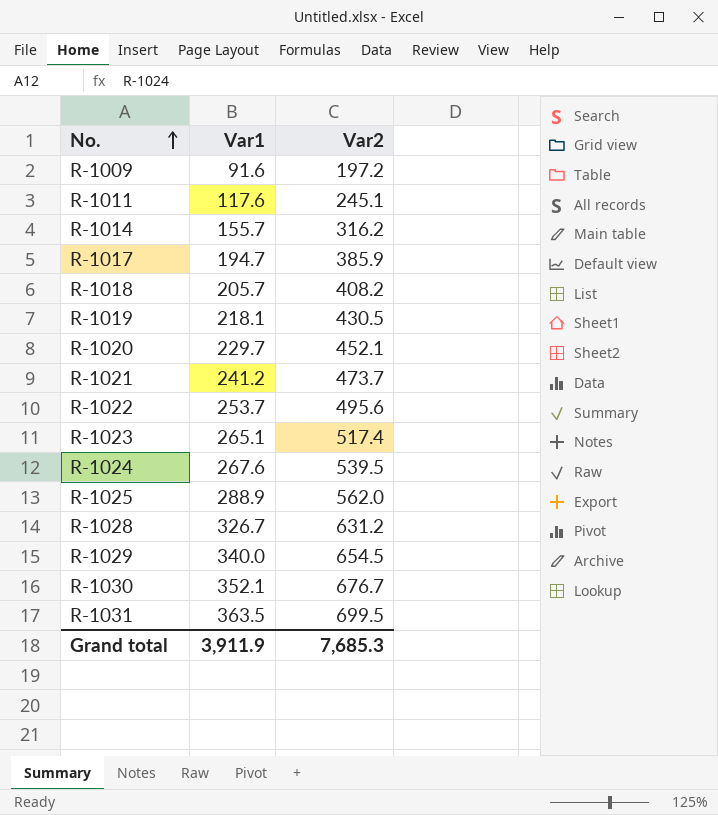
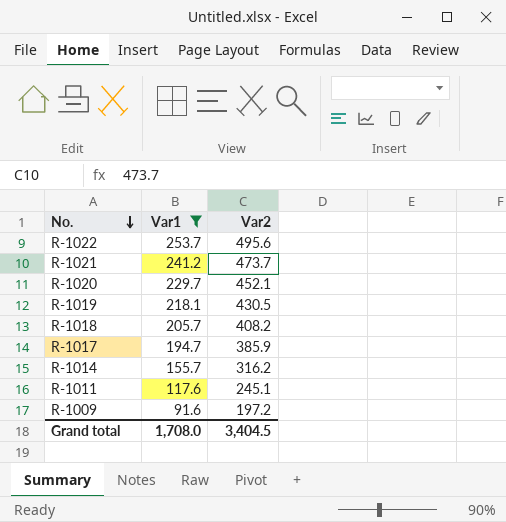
filter: none -> Var1 <= 253.7
row order: No. ascending -> No. descending
Grand total | Var1: 3,911.9 -> 1,708.0
Grand total | Var2: 7,685.3 -> 3,404.5

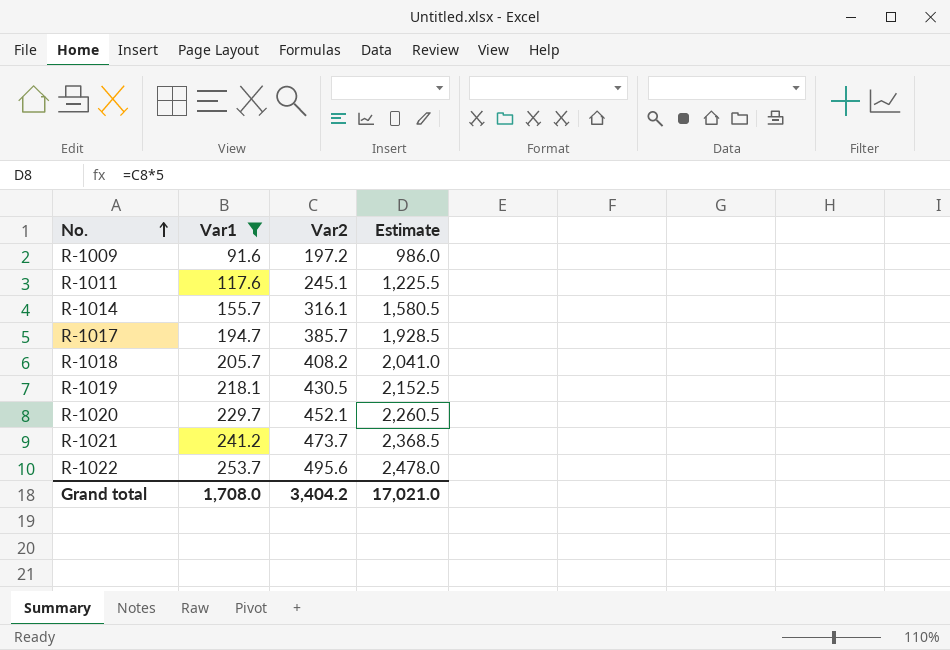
row order: No. descending -> No. ascending
column Estimate | formula: none -> [Var2] * 5
R-1014 | Var2: 316.2 -> 316.1
R-1017 | Var2: 385.9 -> 385.7
Grand total | Var2: 3,404.5 -> 3,404.2

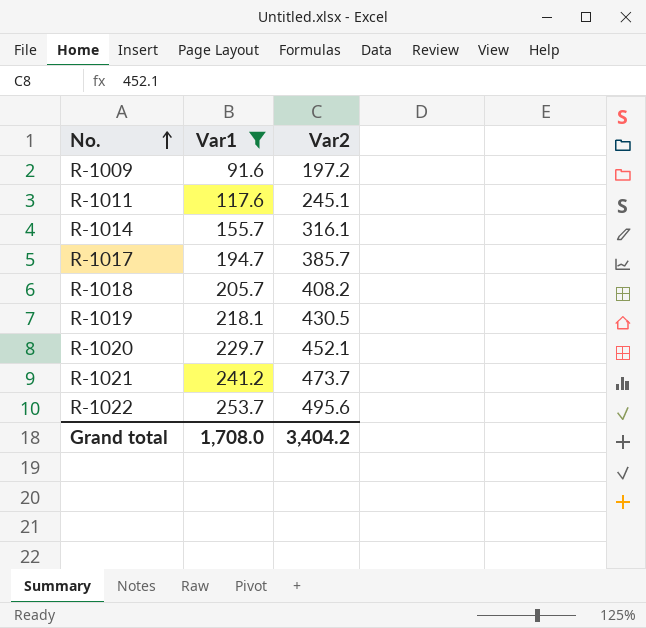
column Estimate | formula: [Var2] * 5 -> none

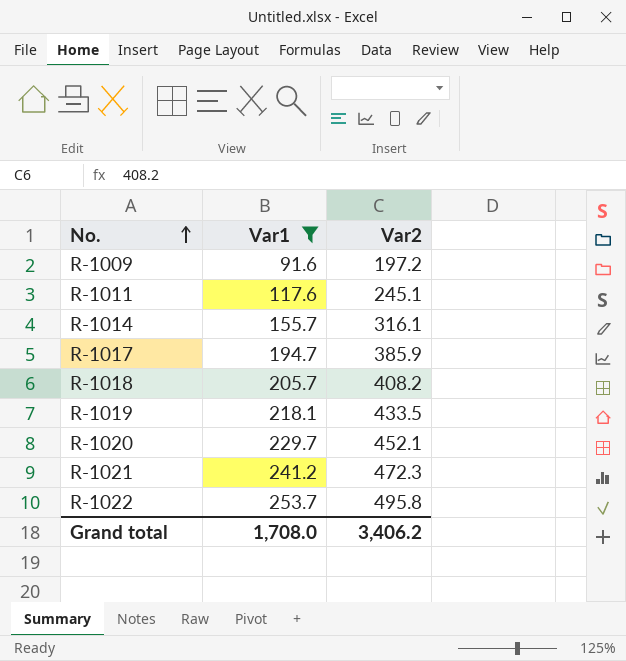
R-1017 | Var2: 385.7 -> 385.9
R-1019 | Var2: 430.5 -> 433.5
R-1021 | Var2: 473.7 -> 472.3
R-1022 | Var2: 495.6 -> 495.8
Grand total | Var2: 3,404.2 -> 3,406.2

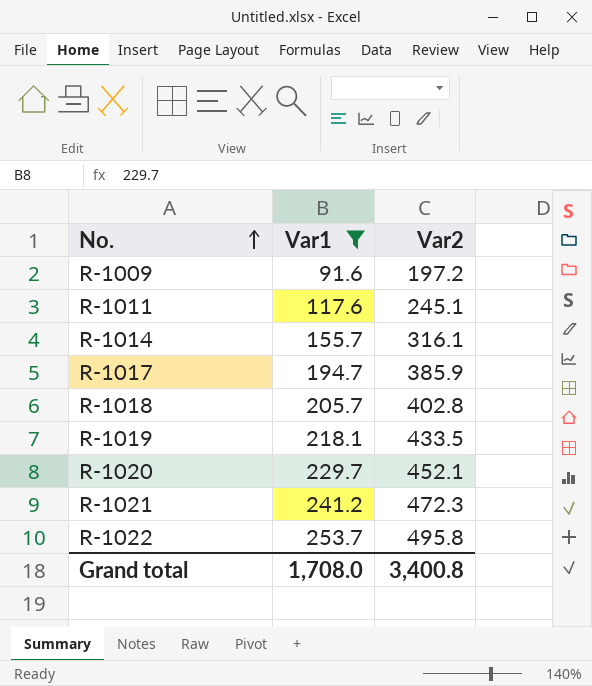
R-1018 | Var2: 408.2 -> 402.8
Grand total | Var2: 3,406.2 -> 3,400.8

